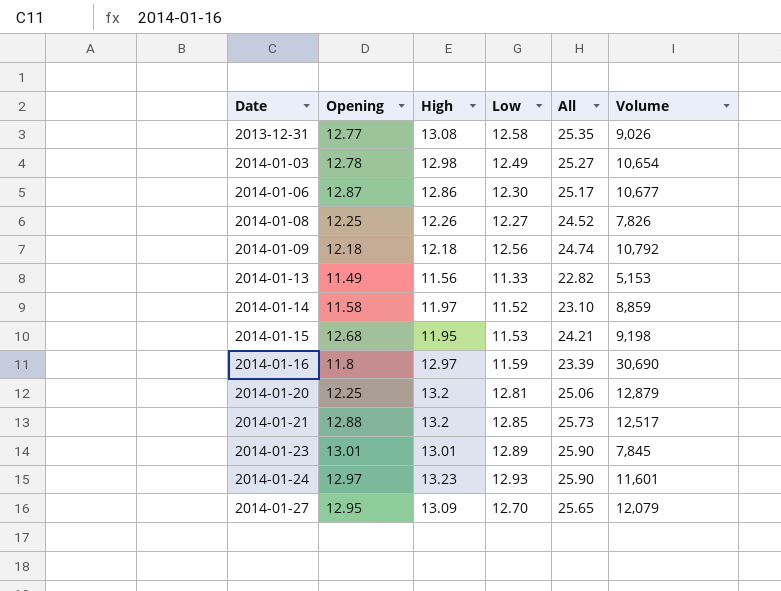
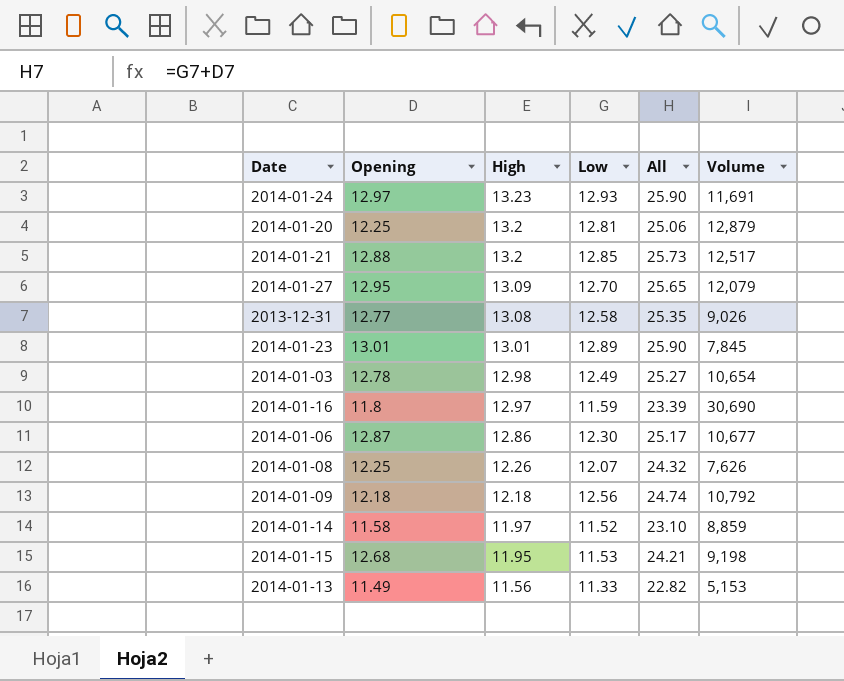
row order: Date ascending -> High descending
2014-01-24 | Volume: 11,601 -> 11,691
2014-01-08 | Low: 12.27 -> 12.07
2014-01-08 | All: 24.52 -> 24.32
2014-01-08 | Volume: 7,826 -> 7,626

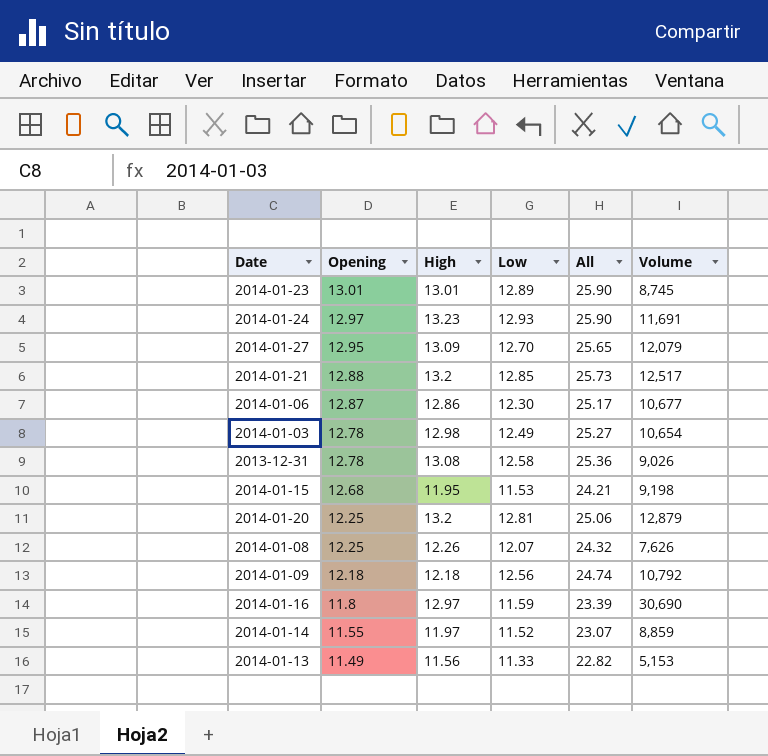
row order: High descending -> Opening descending
2014-01-23 | Volume: 7,845 -> 8,745
2013-12-31 | Opening: 12.77 -> 12.78
2013-12-31 | All: 25.35 -> 25.36
2014-01-14 | Opening: 11.58 -> 11.55
2014-01-14 | All: 23.10 -> 23.07

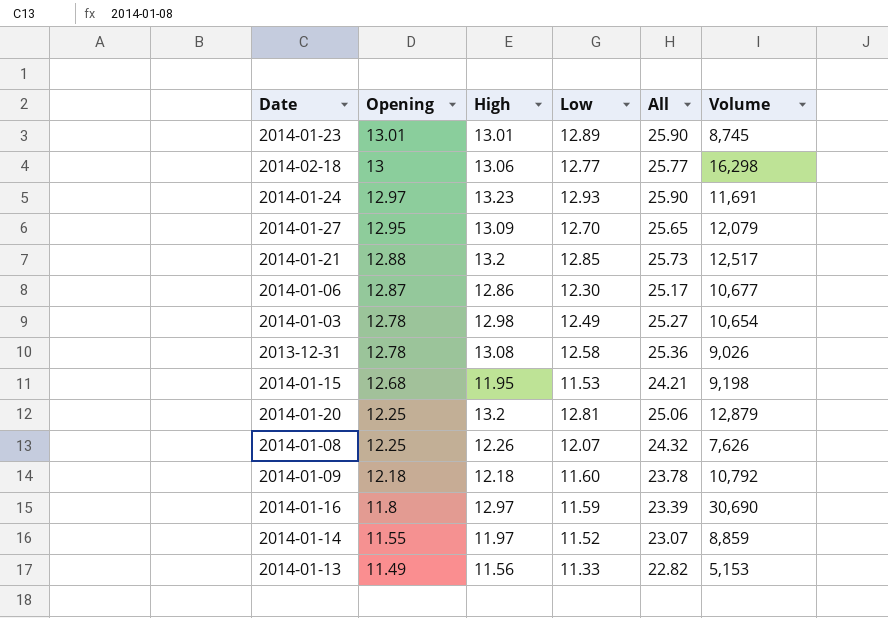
row 2014-02-18: none -> 13 | 13.06 | 12.77 | 25.77 | 16,298
2014-01-09 | Low: 12.56 -> 11.60
2014-01-09 | All: 24.74 -> 23.78

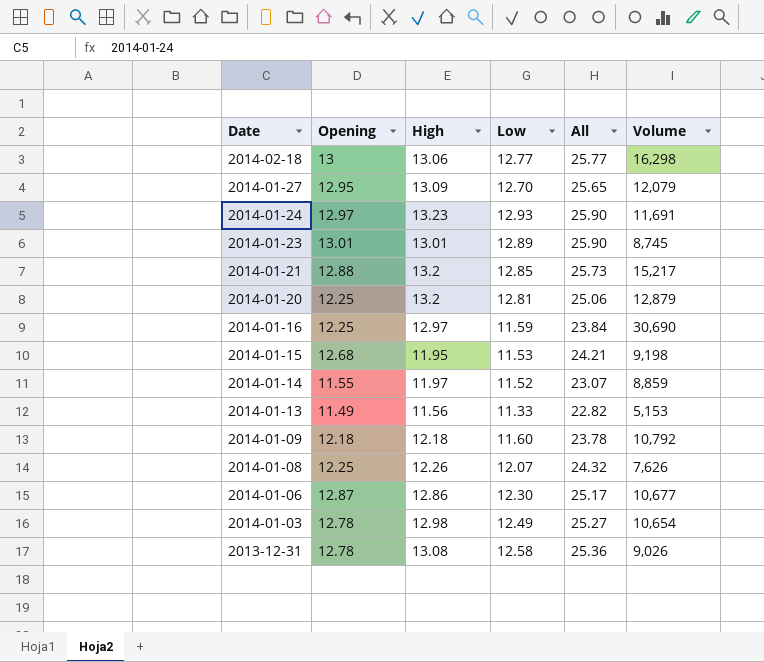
row order: Opening descending -> Date descending
2014-01-21 | Volume: 12,517 -> 15,217
2014-01-16 | Opening: 11.8 -> 12.25
2014-01-16 | All: 23.39 -> 23.84

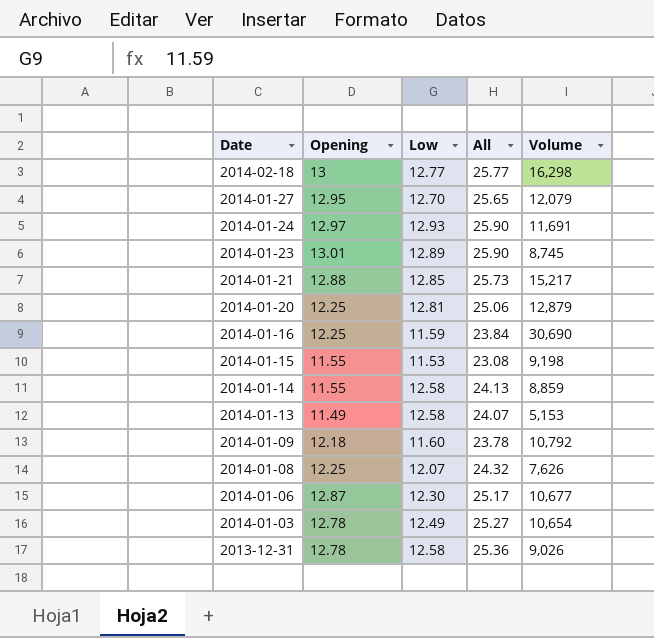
column High | position: 3 -> none
2014-01-15 | Opening: 12.68 -> 11.55
2014-01-15 | All: 24.21 -> 23.08
2014-01-14 | Low: 11.52 -> 12.58
2014-01-14 | All: 23.07 -> 24.13
2014-01-13 | Low: 11.33 -> 12.58
2014-01-13 | All: 22.82 -> 24.07

